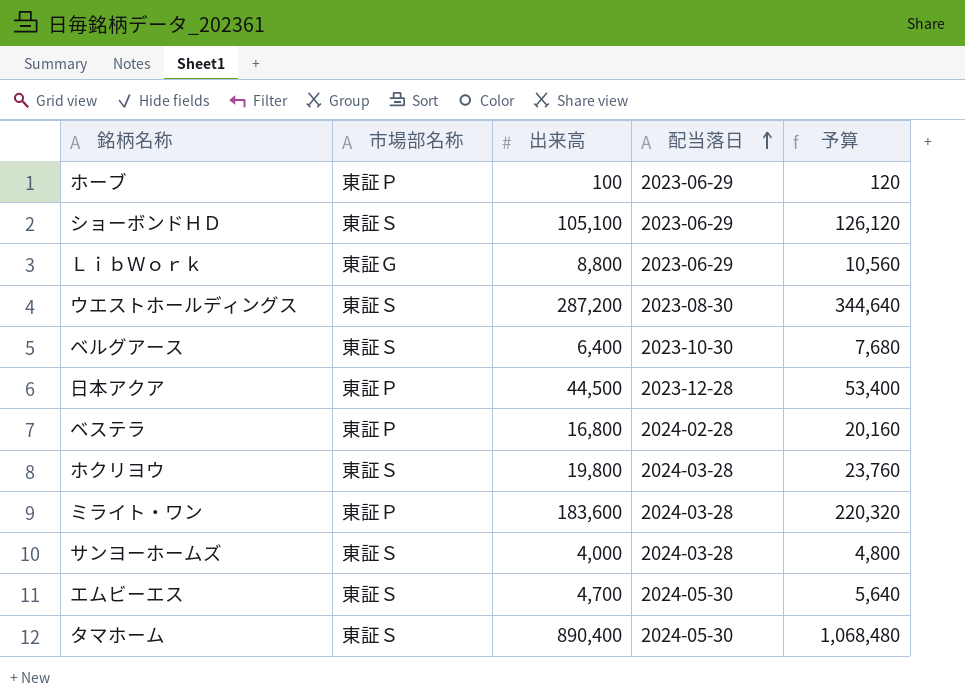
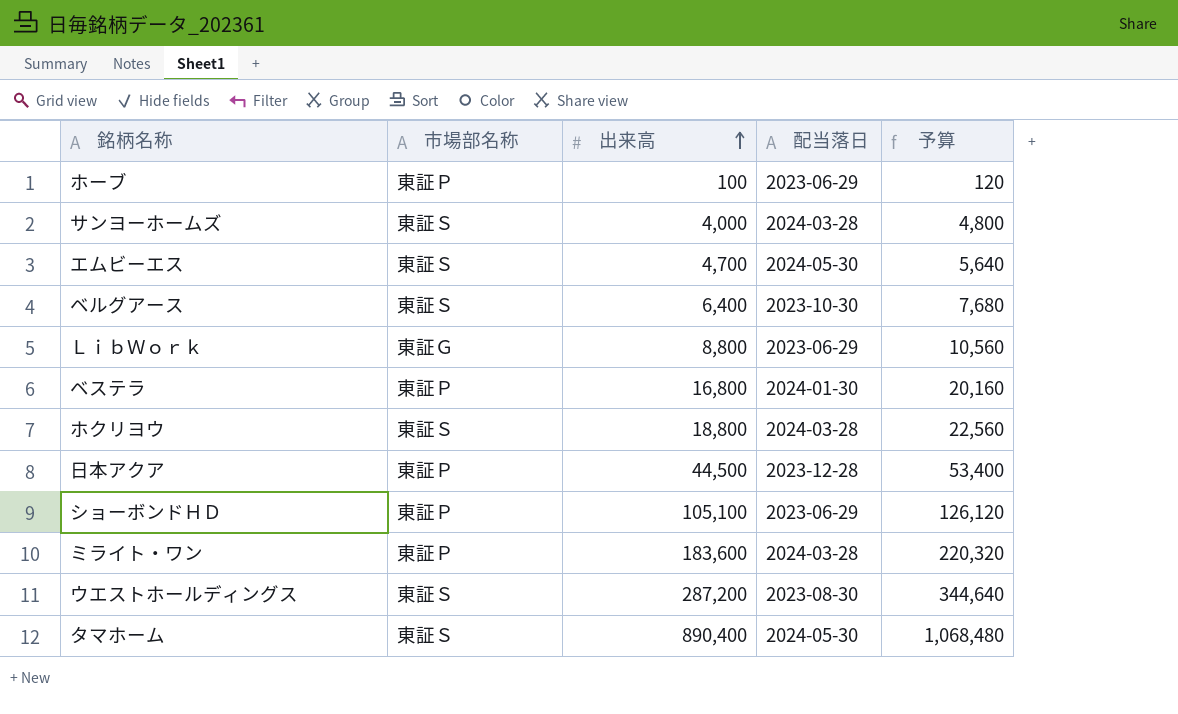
row order: 配当落日 ascending -> 出来高 ascending
ベステラ | 配当落日: 2024-02-28 -> 2024-01-30
ホクリヨウ | 出来高: 19,800 -> 18,800
ホクリヨウ | 予算: 23,760 -> 22,560
ショーボンドＨＤ | 市場部名称: 東証Ｓ -> 東証Ｐ

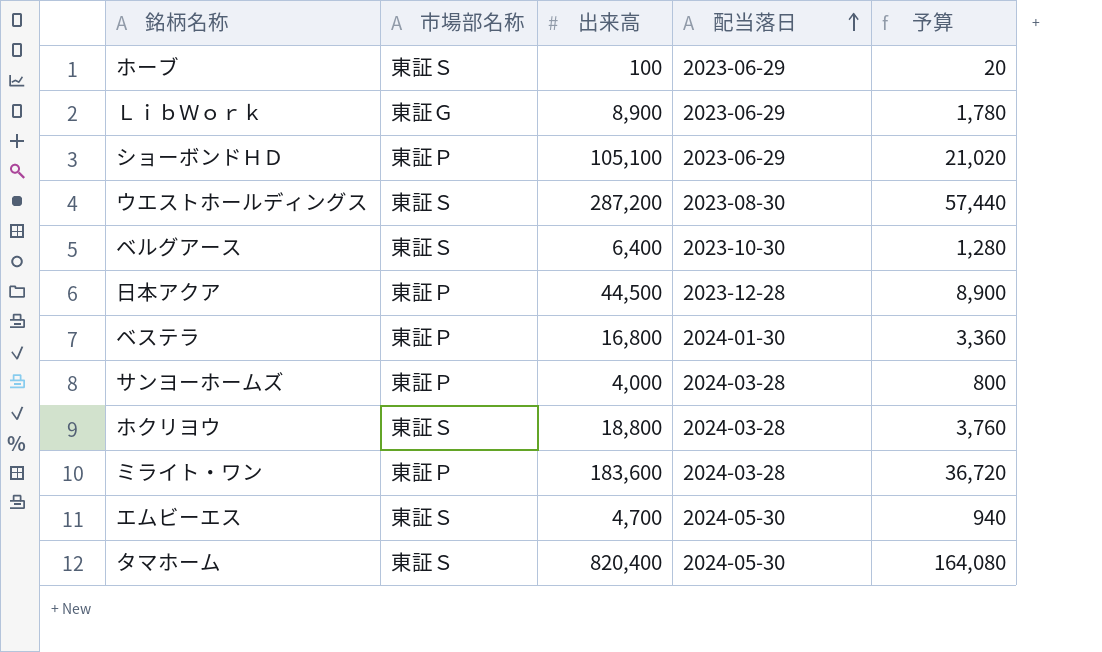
row order: 出来高 ascending -> 配当落日 ascending
column 予算 | formula: [出来高] * 1.2 -> [出来高] * 0.2
ホーブ | 市場部名称: 東証Ｐ -> 東証Ｓ
ＬｉｂＷｏｒｋ | 出来高: 8,800 -> 8,900
サンヨーホームズ | 市場部名称: 東証Ｓ -> 東証Ｐ
タマホーム | 出来高: 890,400 -> 820,400

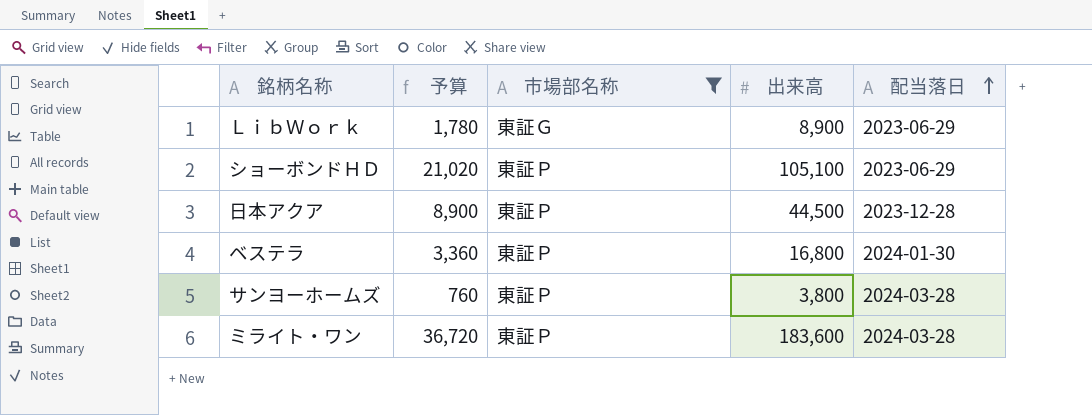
filter: none -> 市場部名称 != 東証Ｓ
column 予算 | position: 5 -> 2
サンヨーホームズ | 予算: 800 -> 760
サンヨーホームズ | 出来高: 4,000 -> 3,800

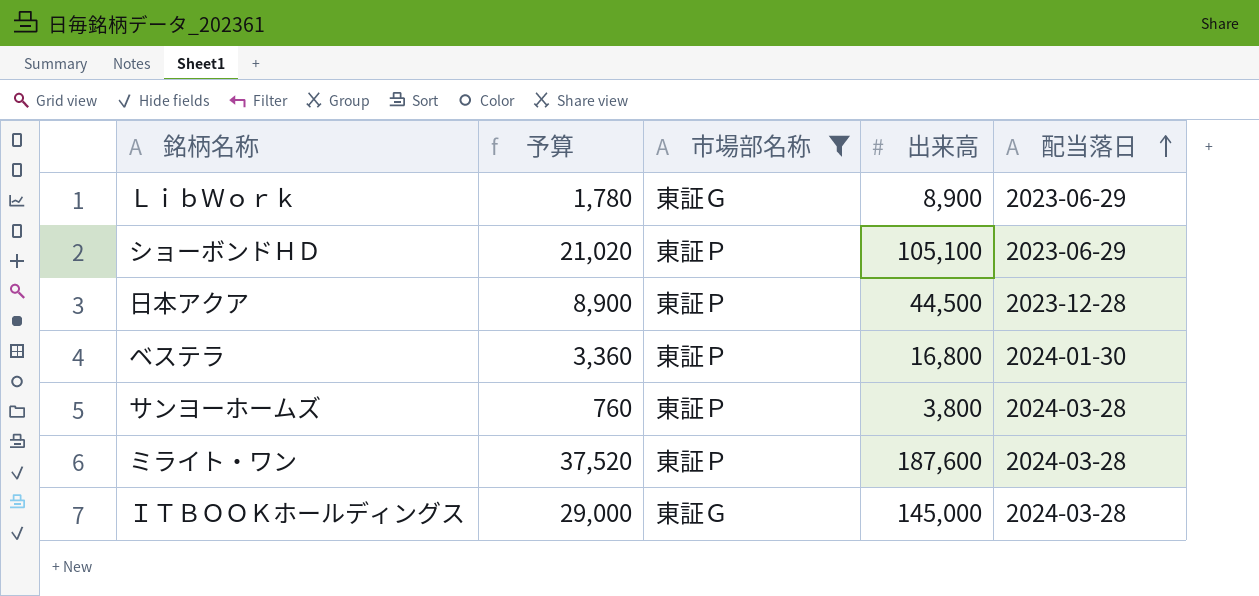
ミライト・ワン | 予算: 36,720 -> 37,520
ミライト・ワン | 出来高: 183,600 -> 187,600
row ＩＴＢＯＯＫホールディングス: none -> 29,000 | 東証Ｇ | 145,000 | 2024-03-28

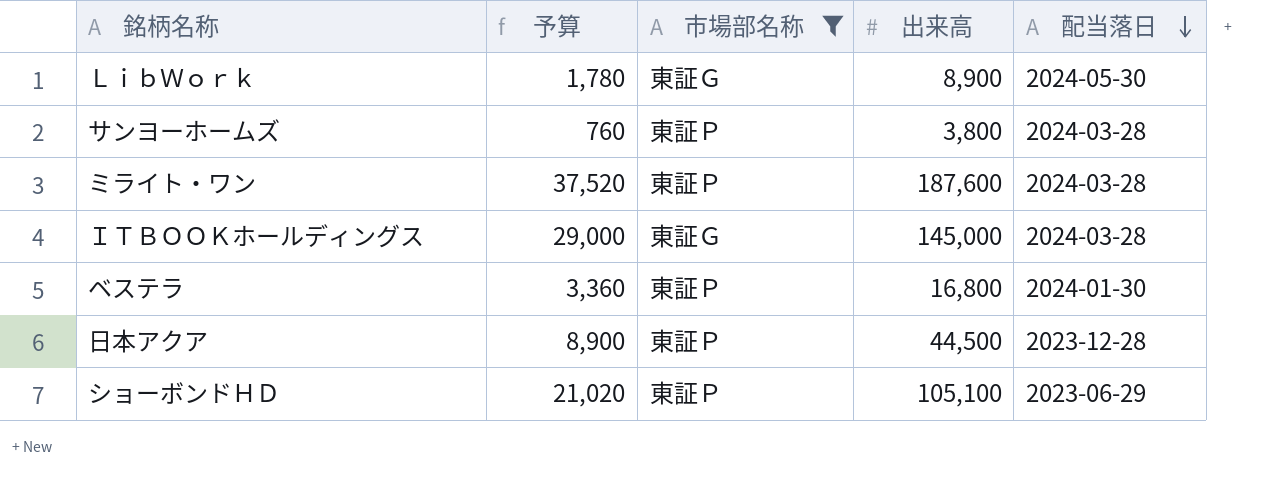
row order: 配当落日 ascending -> 配当落日 descending
ＬｉｂＷｏｒｋ | 配当落日: 2023-06-29 -> 2024-05-30

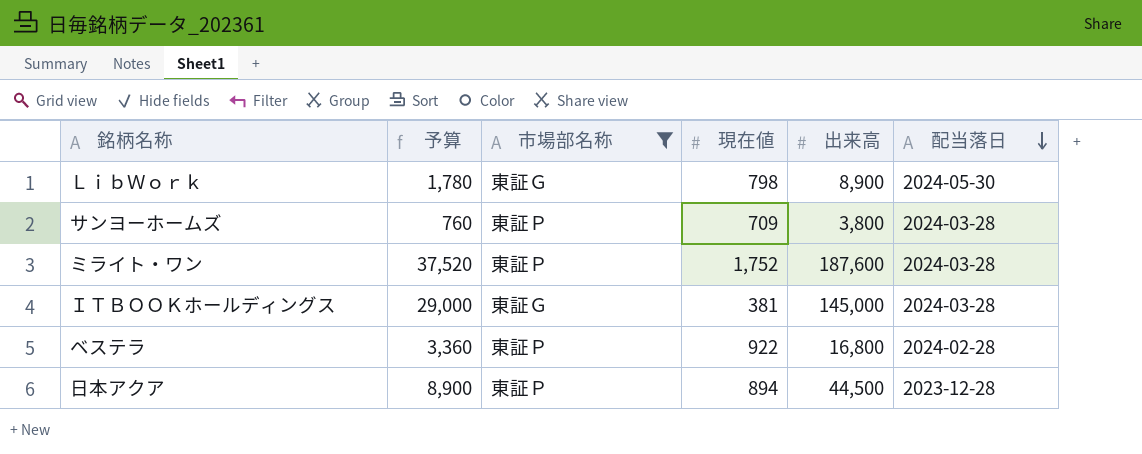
column 現在値 | position: none -> 4
row ショーボンドＨＤ: 21,020 | 東証Ｐ | 105,100 | 2023-06-29 -> none
ベステラ | 配当落日: 2024-01-30 -> 2024-02-28

